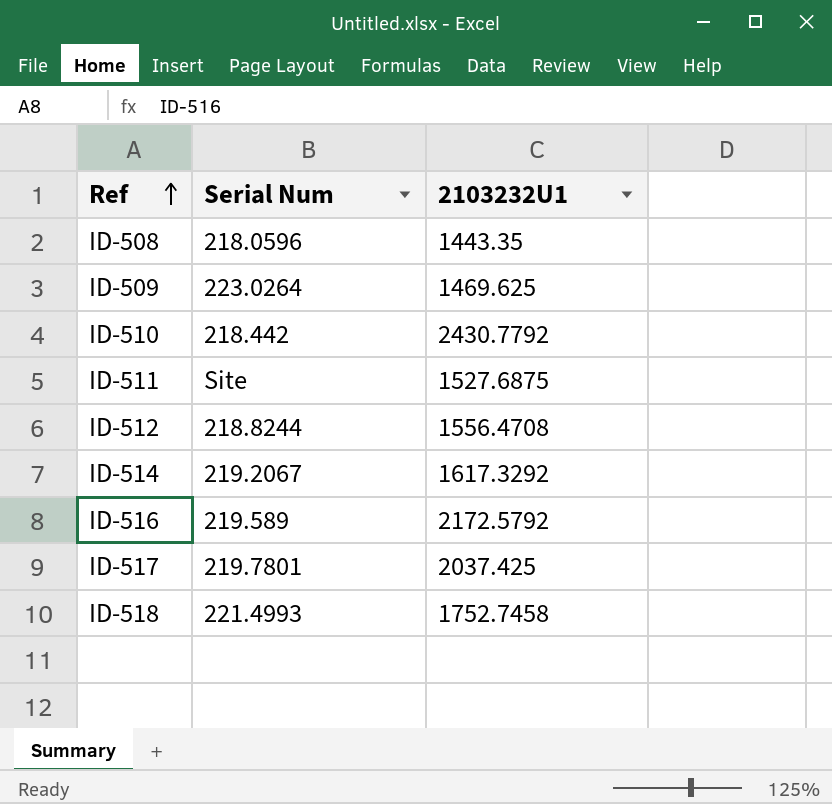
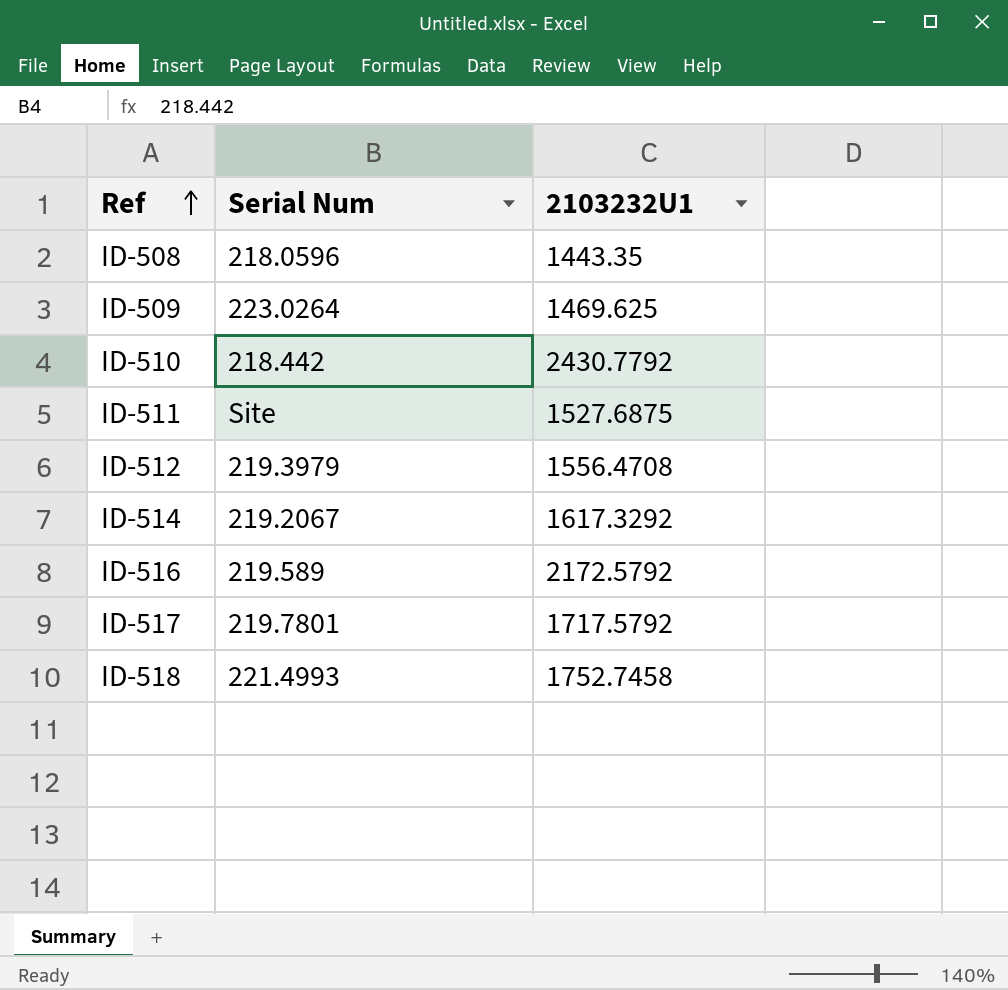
ID-512 | Serial Num: 218.8244 -> 219.3979
ID-517 | 2103232U1: 2037.425 -> 1717.5792

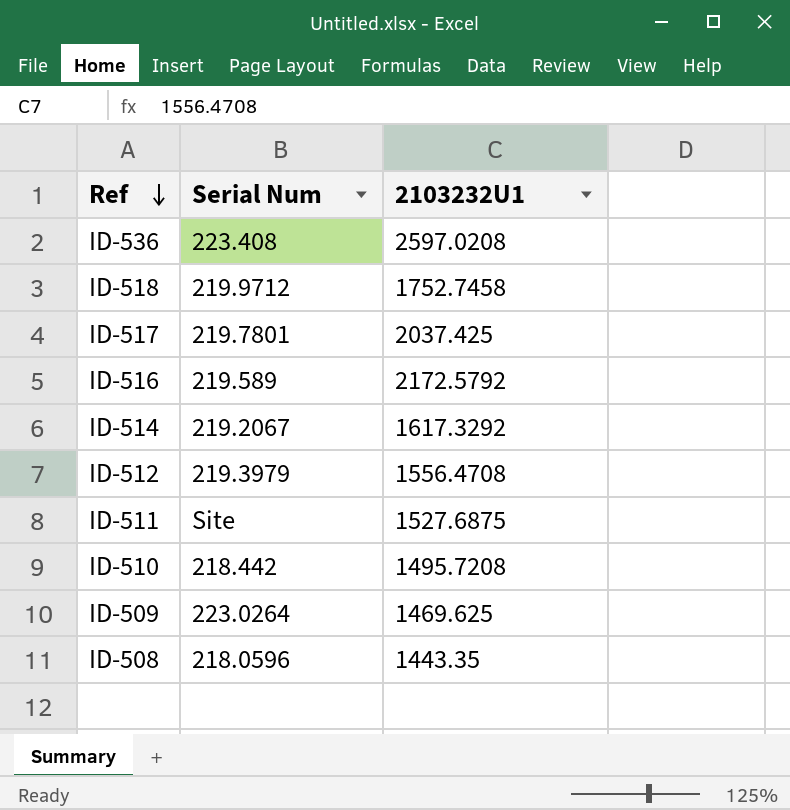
row order: Ref ascending -> Ref descending
row ID-536: none -> 223.408 | 2597.0208
ID-518 | Serial Num: 221.4993 -> 219.9712
ID-517 | 2103232U1: 1717.5792 -> 2037.425
ID-510 | 2103232U1: 2430.7792 -> 1495.7208

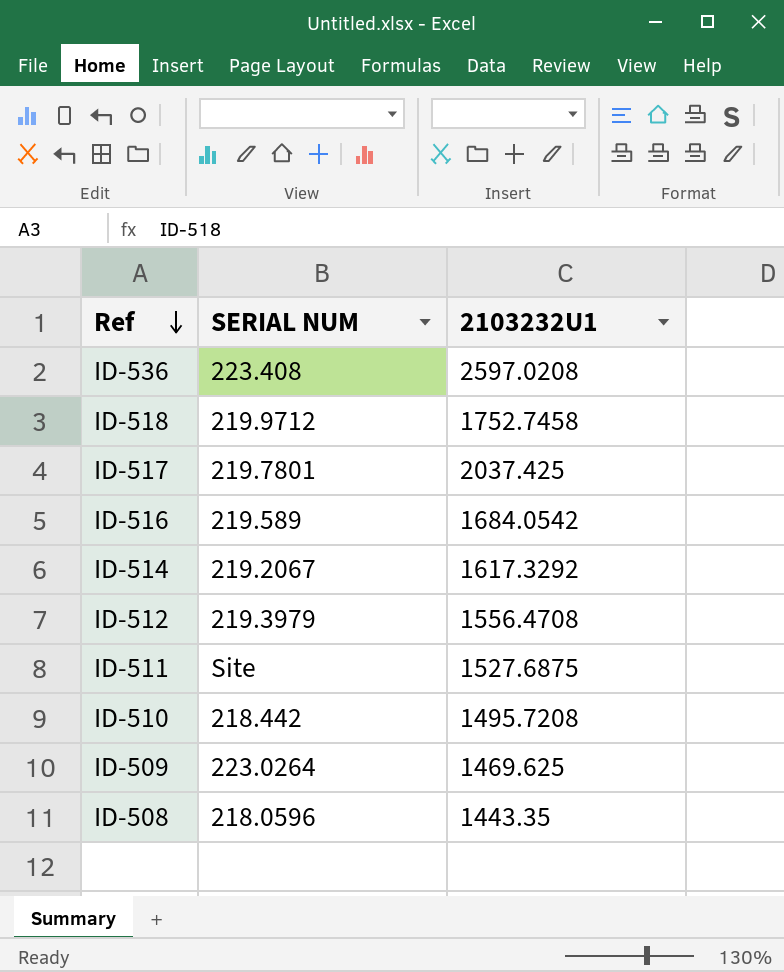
column name: Serial Num -> SERIAL NUM
ID-516 | 2103232U1: 2172.5792 -> 1684.0542

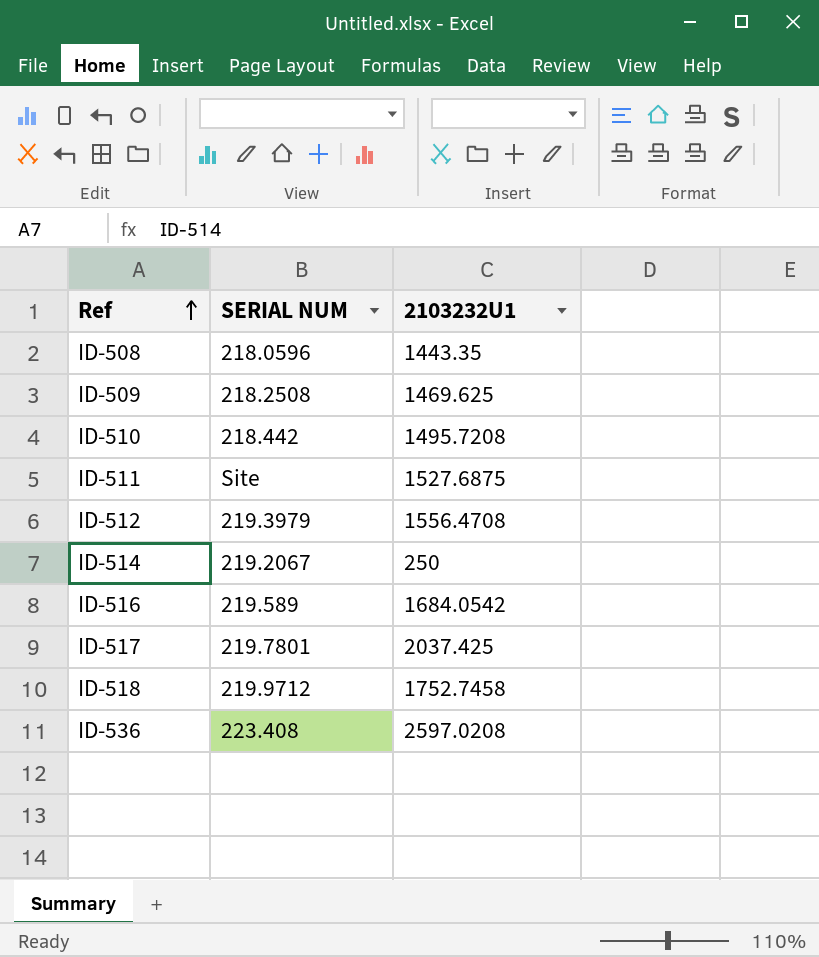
row order: Ref descending -> Ref ascending
ID-509 | SERIAL NUM: 223.0264 -> 218.2508
ID-514 | 2103232U1: 1617.3292 -> 250

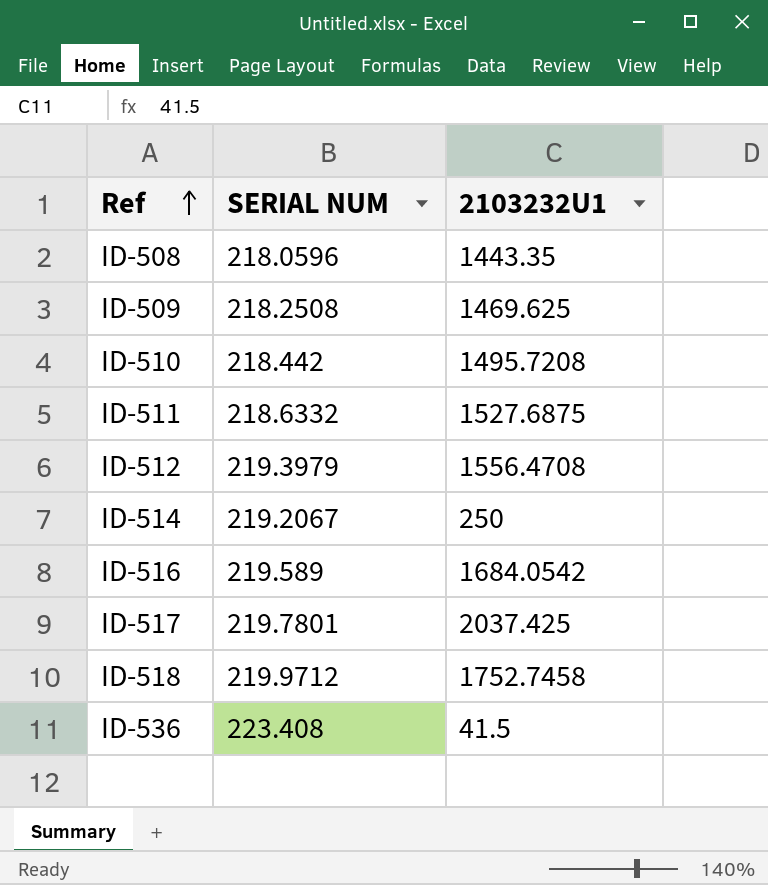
ID-511 | SERIAL NUM: Site -> 218.6332
ID-536 | 2103232U1: 2597.0208 -> 41.5

